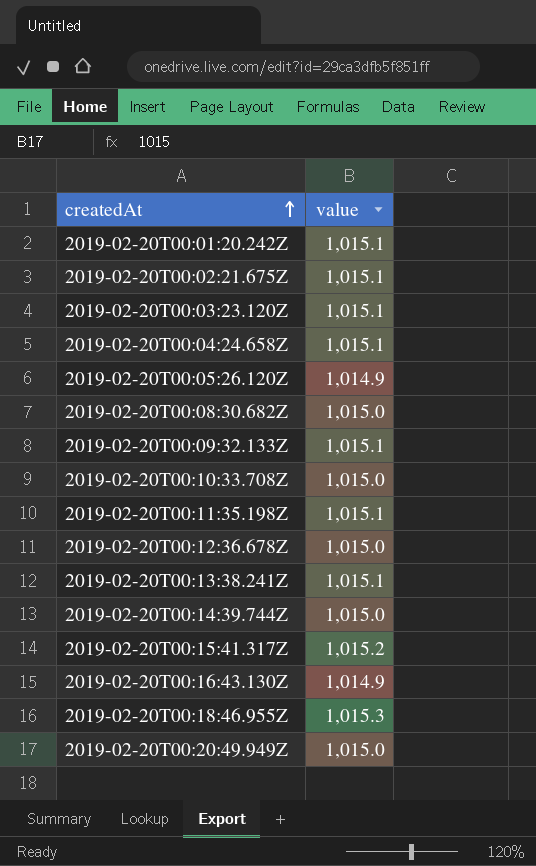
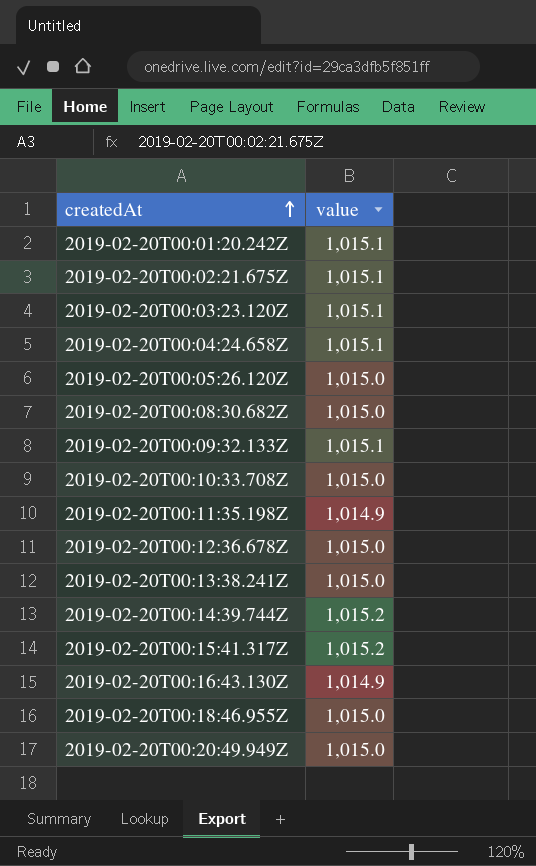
2019-02-20T00:05:26.120Z | value: 1,014.9 -> 1,015.0
2019-02-20T00:11:35.198Z | value: 1,015.1 -> 1,014.9
2019-02-20T00:13:38.241Z | value: 1,015.1 -> 1,015.0
2019-02-20T00:14:39.744Z | value: 1,015.0 -> 1,015.2
2019-02-20T00:18:46.955Z | value: 1,015.3 -> 1,015.0

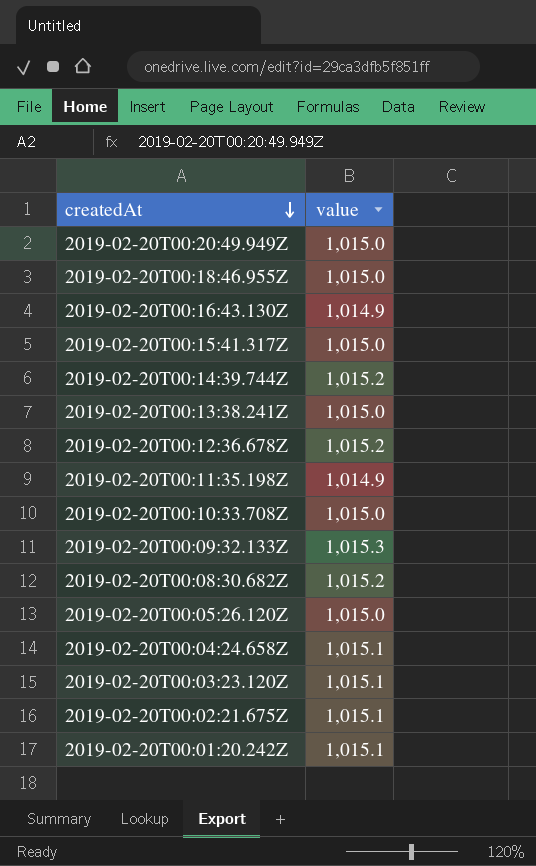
row order: createdAt ascending -> createdAt descending
2019-02-20T00:15:41.317Z | value: 1,015.2 -> 1,015.0
2019-02-20T00:12:36.678Z | value: 1,015.0 -> 1,015.2
2019-02-20T00:09:32.133Z | value: 1,015.1 -> 1,015.3
2019-02-20T00:08:30.682Z | value: 1,015.0 -> 1,015.2

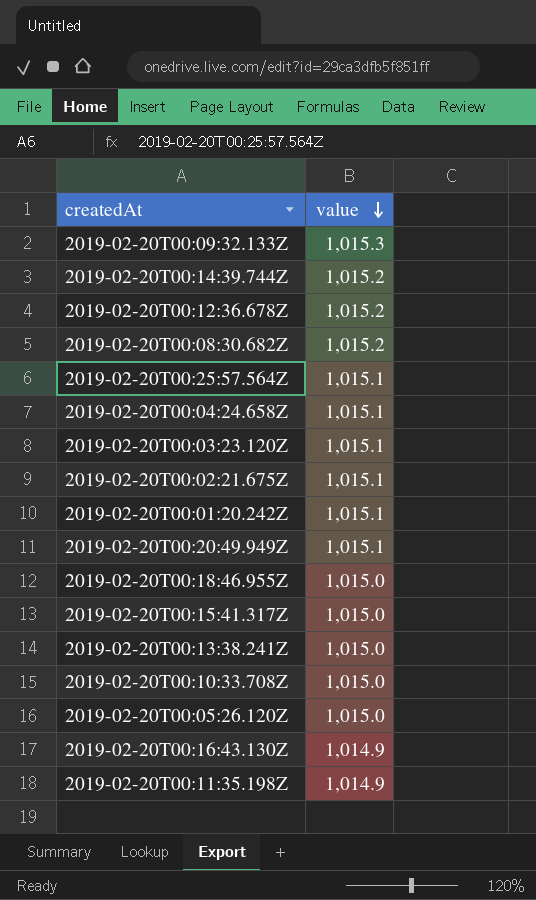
row order: createdAt descending -> value descending
row 2019-02-20T00:25:57.564Z: none -> 1,015.1
2019-02-20T00:20:49.949Z | value: 1,015.0 -> 1,015.1

